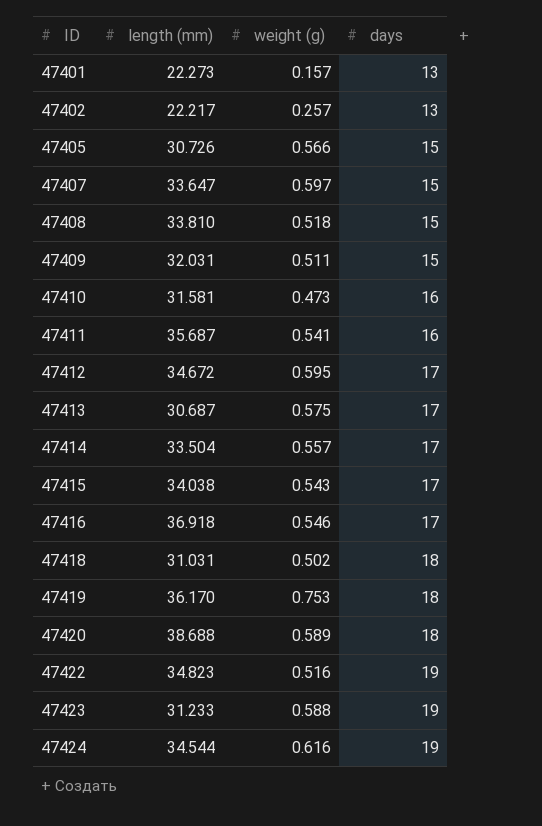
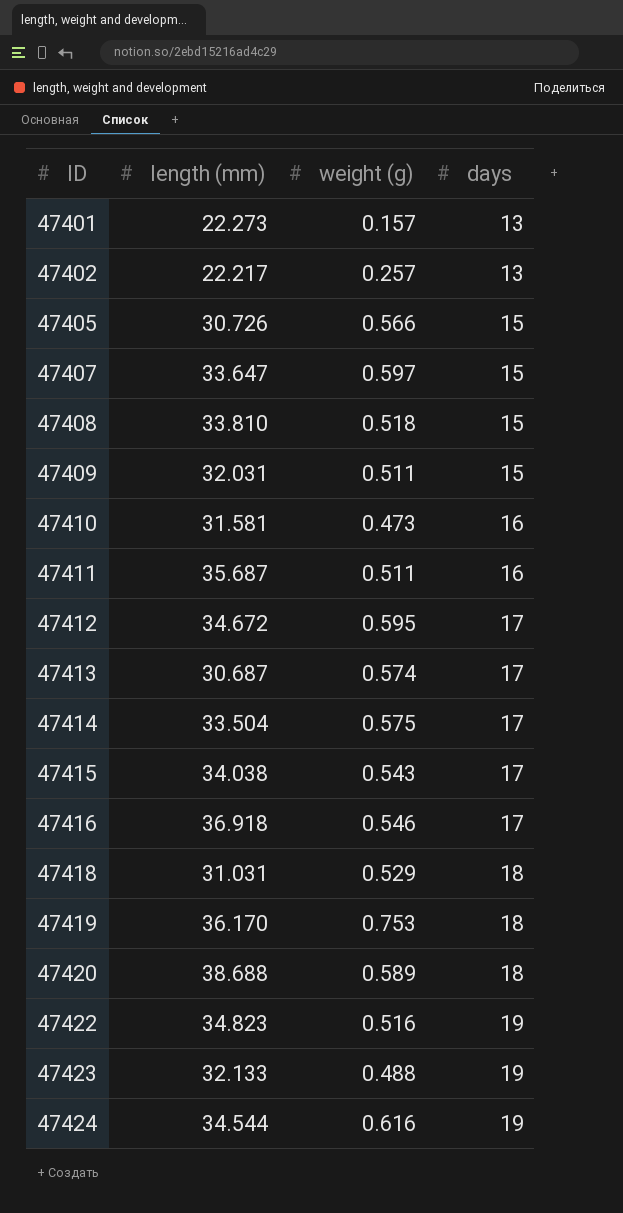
47411 | weight (g): 0.541 -> 0.511
47413 | weight (g): 0.575 -> 0.574
47414 | weight (g): 0.557 -> 0.575
47418 | weight (g): 0.502 -> 0.529
47423 | length (mm): 31.233 -> 32.133
47423 | weight (g): 0.588 -> 0.488

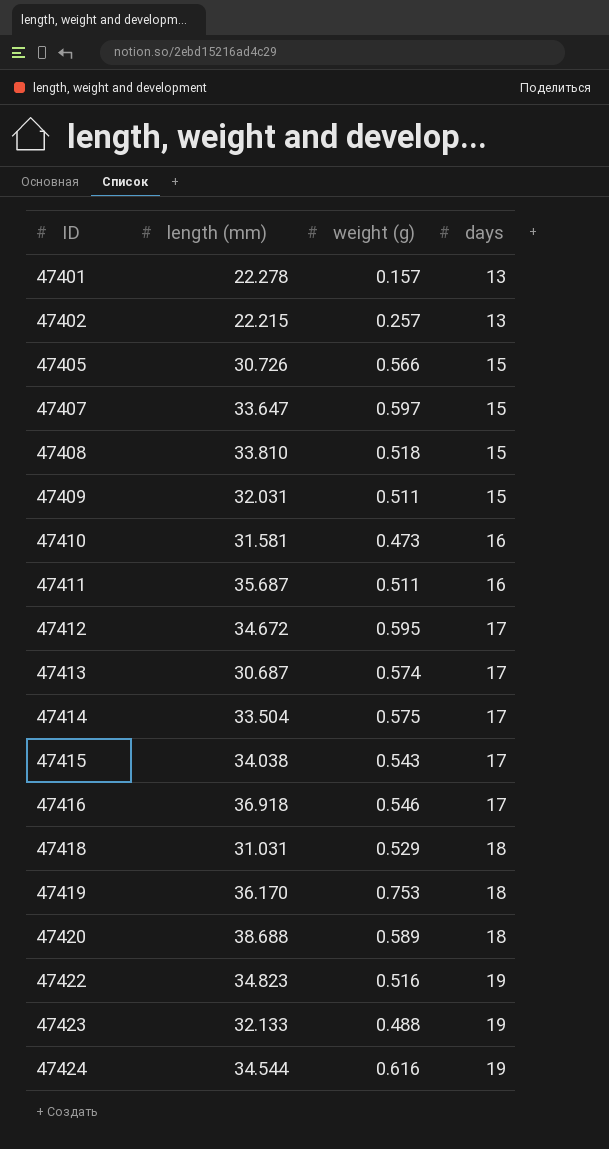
47401 | length (mm): 22.273 -> 22.278
47402 | length (mm): 22.217 -> 22.215

